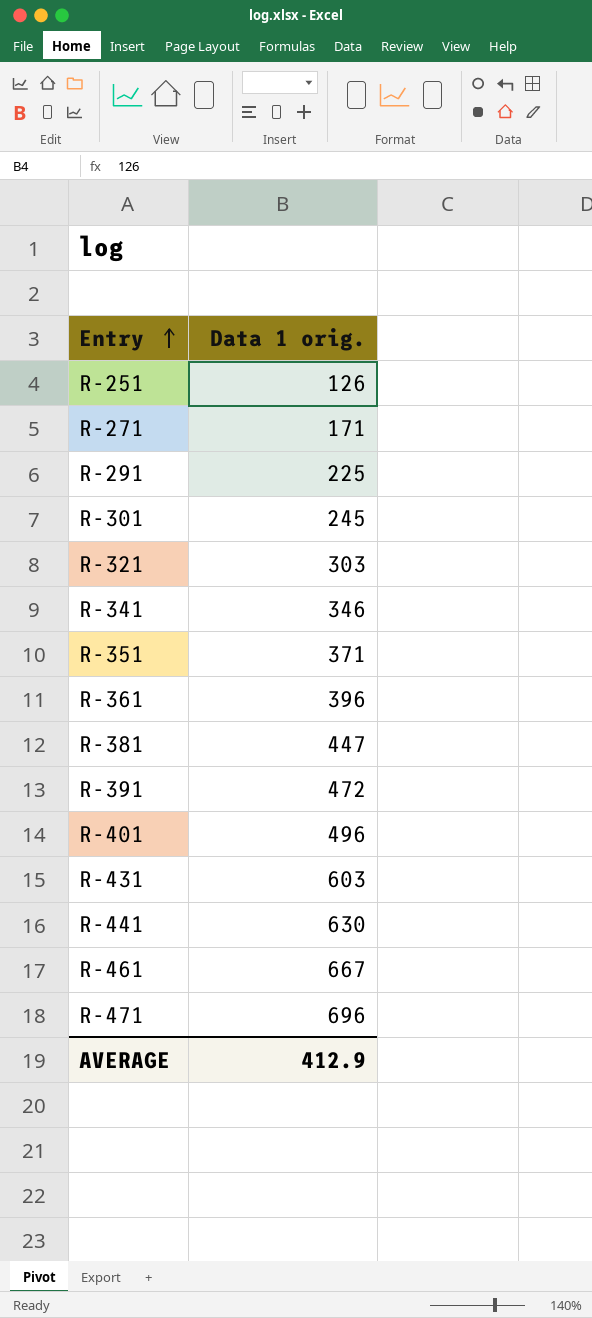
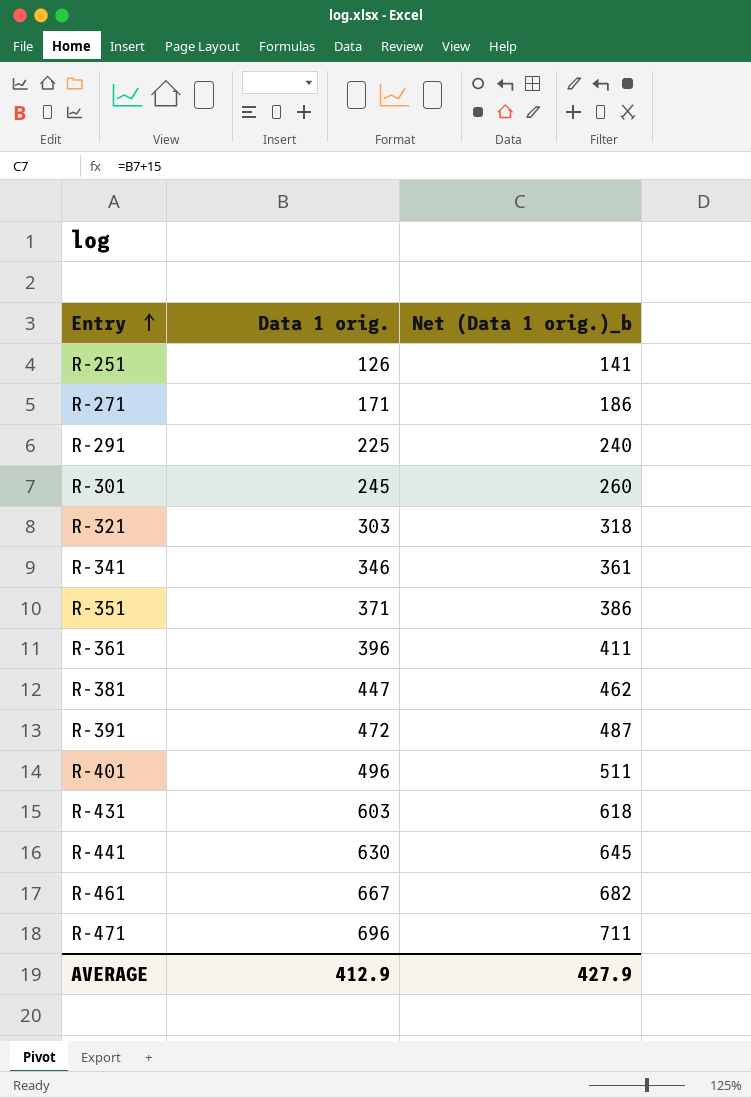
column Net (Data 1 orig.)_b | formula: none -> [Data 1 orig.] + 15

